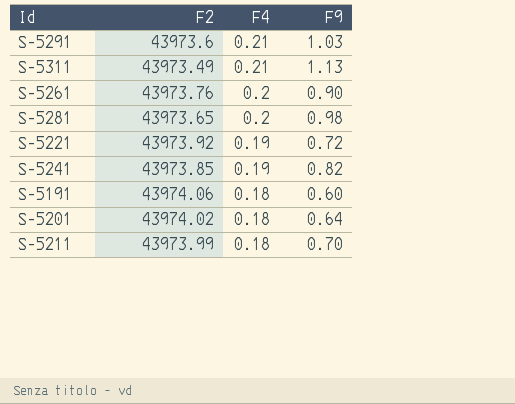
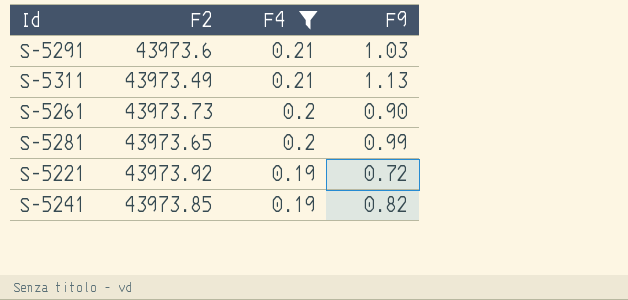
filter: none -> F4 != 0.18
S-5261 | F2: 43973.76 -> 43973.73
S-5281 | F9: 0.98 -> 0.99

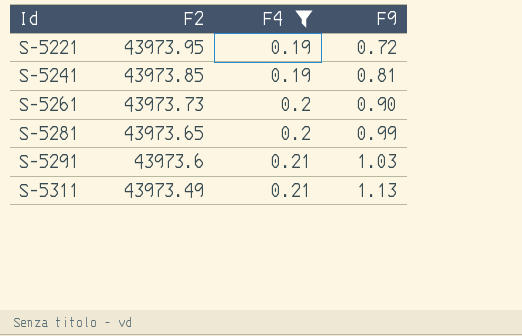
row order: F4 descending -> Id ascending
S-5221 | F2: 43973.92 -> 43973.95
S-5241 | F9: 0.82 -> 0.81

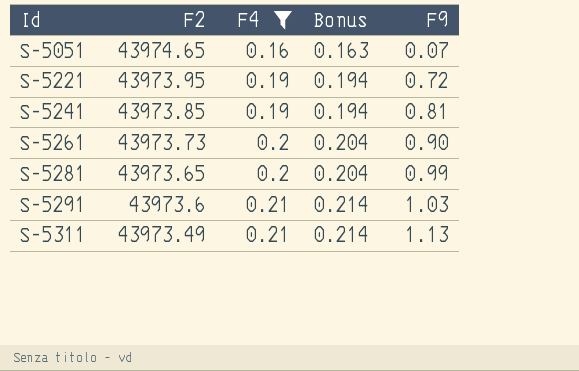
column Bonus | formula: none -> [F4] * 1.02
row S-5051: none -> 43974.65 | 0.16 | 0.163 | 0.07

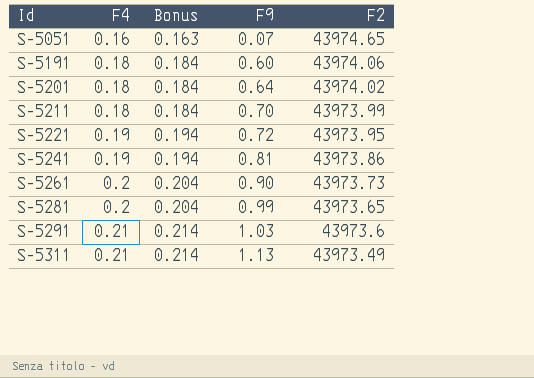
filter: F4 != 0.18 -> none
column F2 | position: 2 -> 5
S-5241 | F2: 43973.85 -> 43973.86

